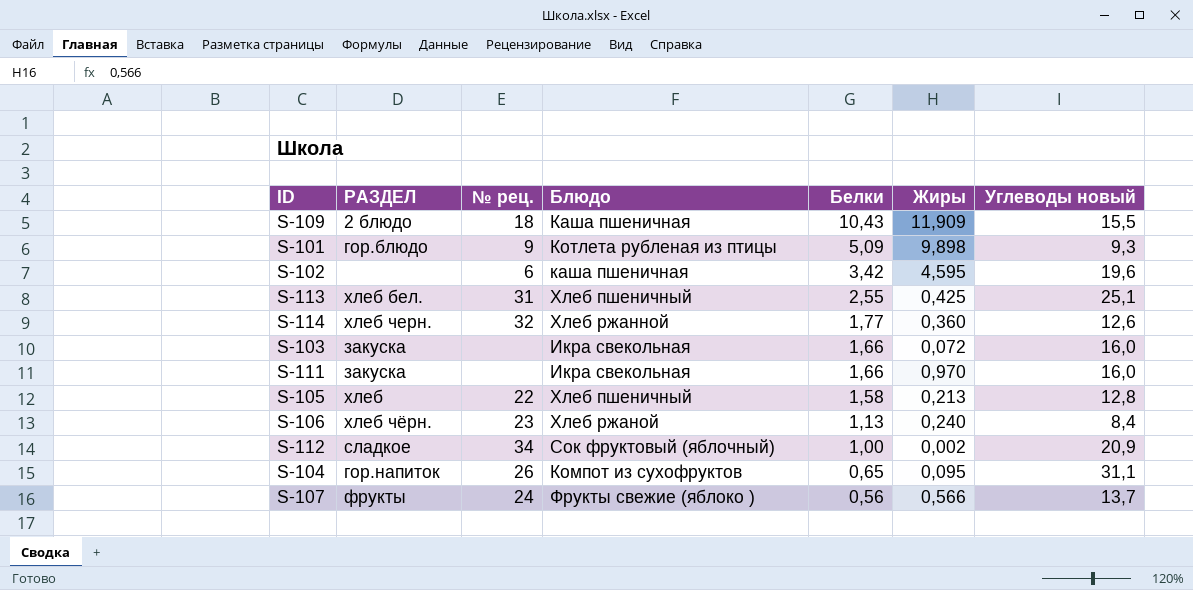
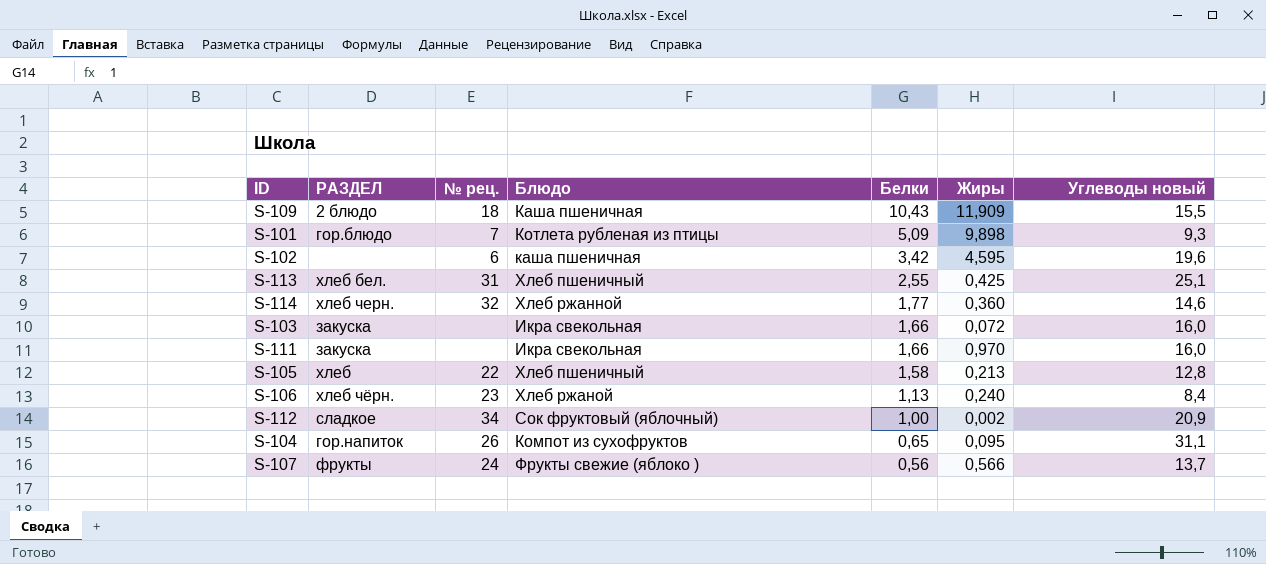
S-101 | № рец.: 9 -> 7
S-114 | Углеводы новый: 12,6 -> 14,6

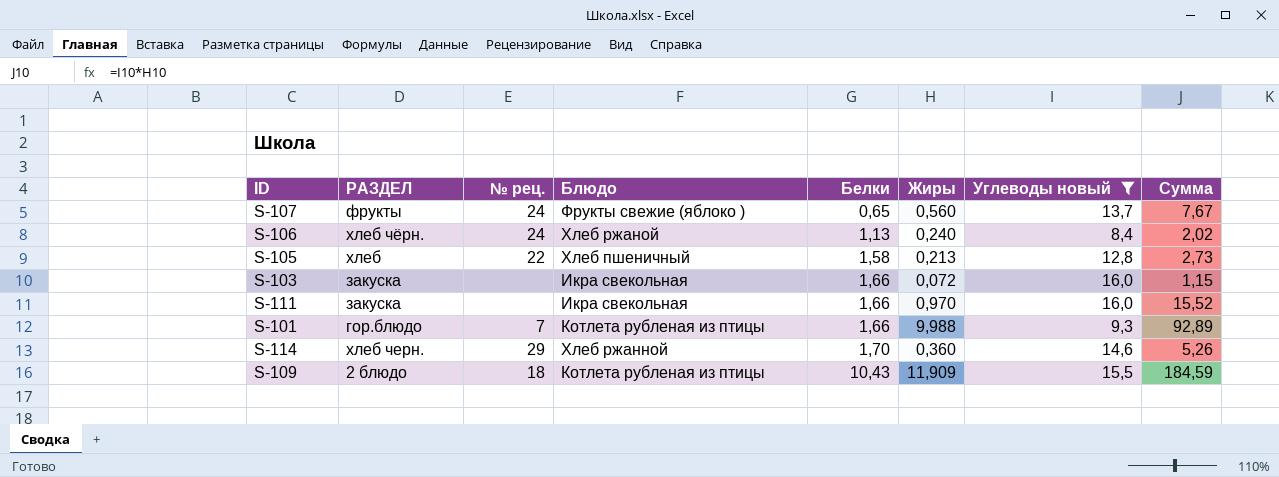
filter: none -> Углеводы новый <= 16,0
row order: Белки descending -> Белки ascending
column Сумма | formula: none -> [Жиры] * [Углеводы новый]
S-107 | Белки: 0,56 -> 0,65
S-107 | Жиры: 0,566 -> 0,560
S-106 | № рец.: 23 -> 24
S-101 | Белки: 5,09 -> 1,66
S-101 | Жиры: 9,898 -> 9,988
S-114 | № рец.: 32 -> 29
S-114 | Белки: 1,77 -> 1,70
S-109 | Блюдо: Каша пшеничная -> Котлета рубленая из птицы

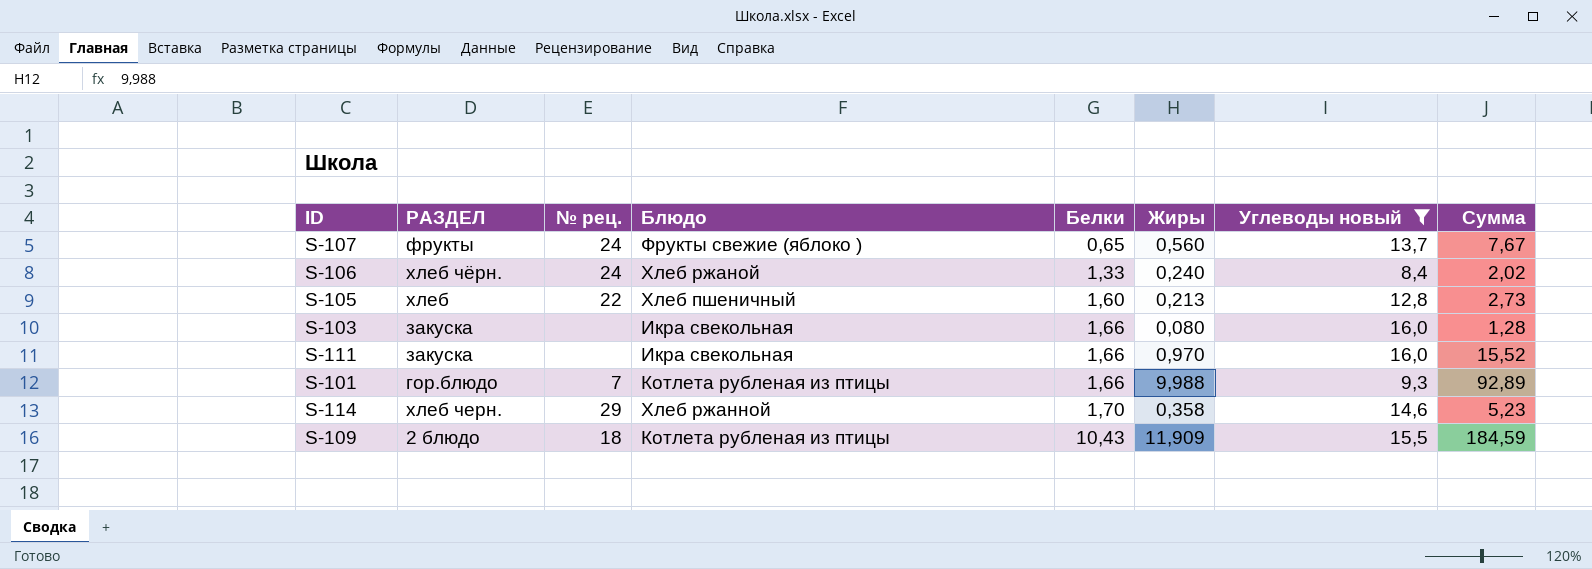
S-106 | Белки: 1,13 -> 1,33
S-105 | Белки: 1,58 -> 1,60
S-103 | Жиры: 0,072 -> 0,080
S-103 | Сумма: 1,15 -> 1,28
S-114 | Жиры: 0,360 -> 0,358
S-114 | Сумма: 5,26 -> 5,23

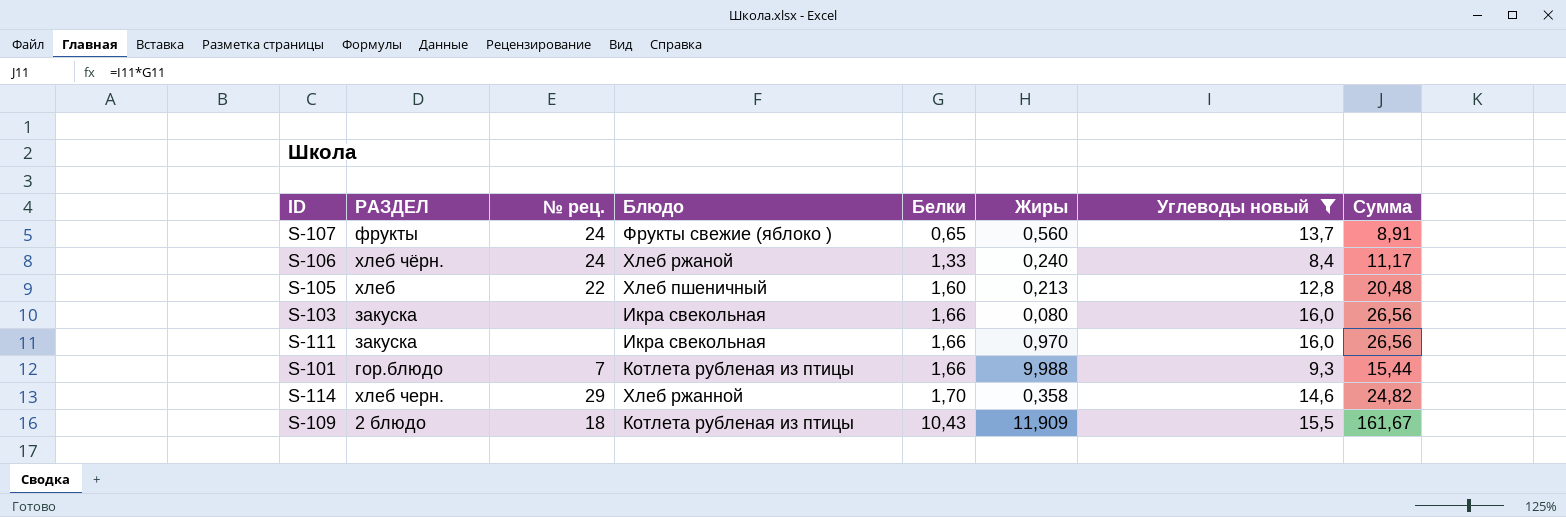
column Сумма | formula: [Жиры] * [Углеводы новый] -> [Белки] * [Углеводы новый]

